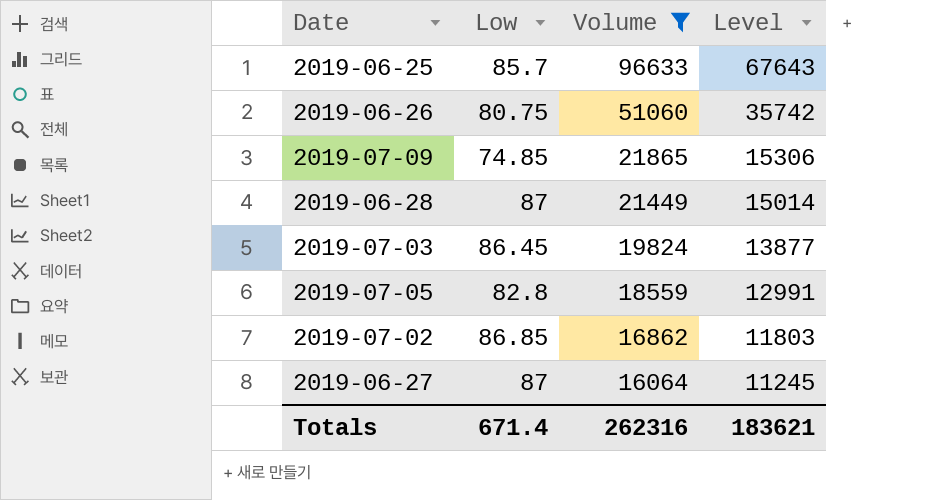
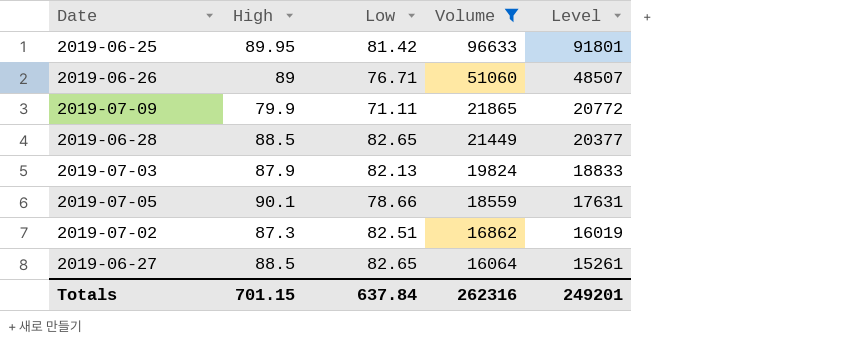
column High | position: none -> 2
column Level | formula: [Volume] * 0.7 -> [Volume] * 0.95
2019-06-25 | Low: 85.7 -> 81.42
2019-06-26 | Low: 80.75 -> 76.71
2019-07-09 | Low: 74.85 -> 71.11
2019-06-28 | Low: 87 -> 82.65
2019-07-03 | Low: 86.45 -> 82.13
2019-07-05 | Low: 82.8 -> 78.66
2019-07-02 | Low: 86.85 -> 82.51
2019-06-27 | Low: 87 -> 82.65
Totals | Low: 671.4 -> 637.84
Totals | Level: 183621 -> 249201

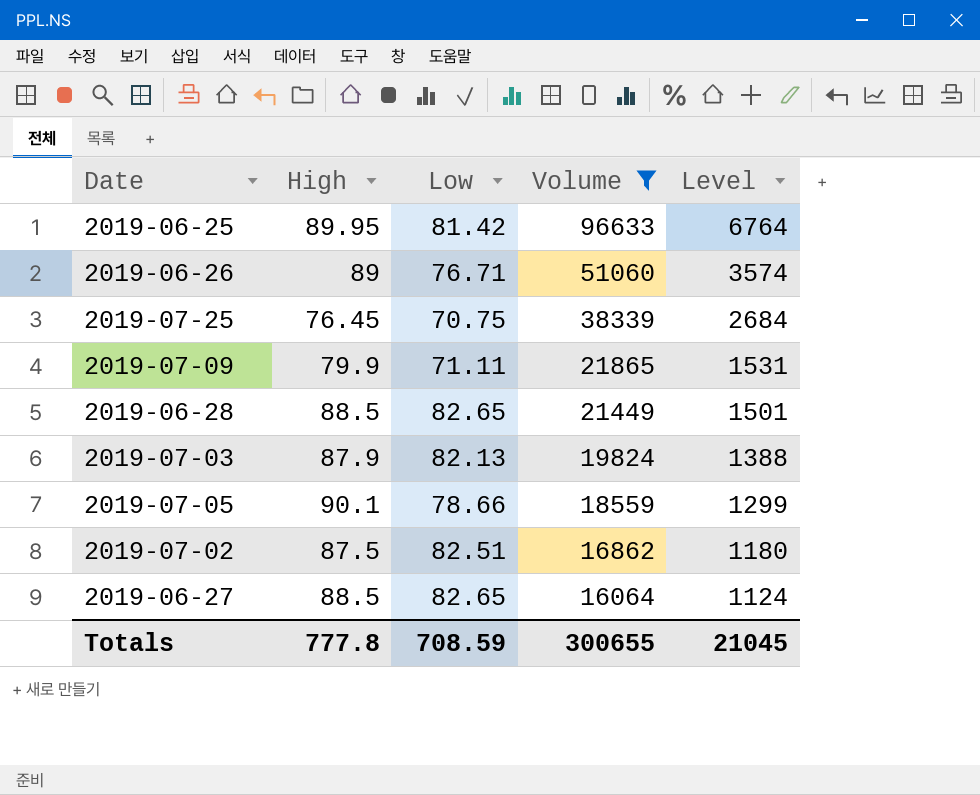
column Level | formula: [Volume] * 0.95 -> [Volume] * 0.07
row 2019-07-25: none -> 76.45 | 70.75 | 38339 | 2684
2019-07-02 | High: 87.3 -> 87.5
Totals | High: 701.15 -> 777.8
Totals | Low: 637.84 -> 708.59
Totals | Volume: 262316 -> 300655
Totals | Level: 249201 -> 21045

